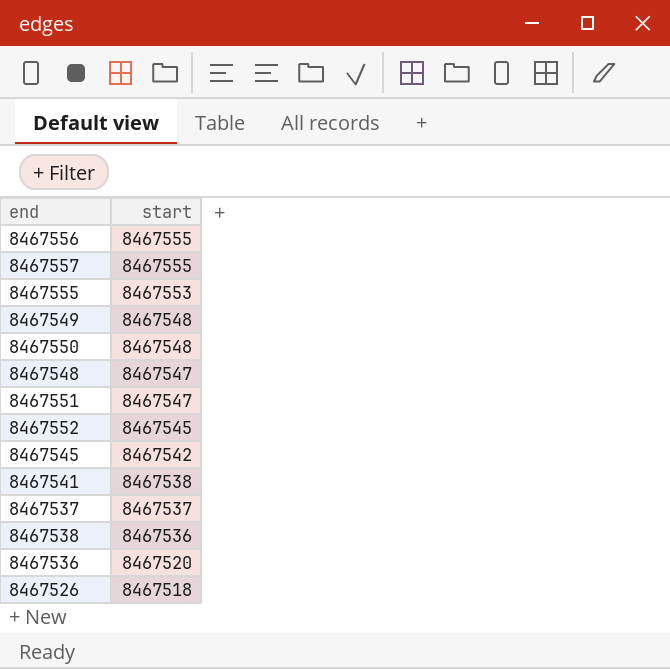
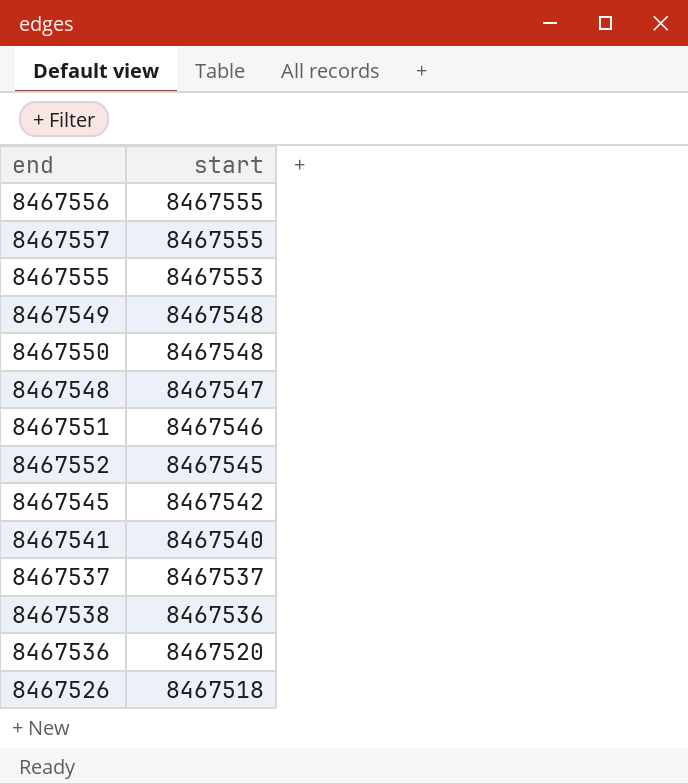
8467551 | start: 8467547 -> 8467546
8467541 | start: 8467538 -> 8467540

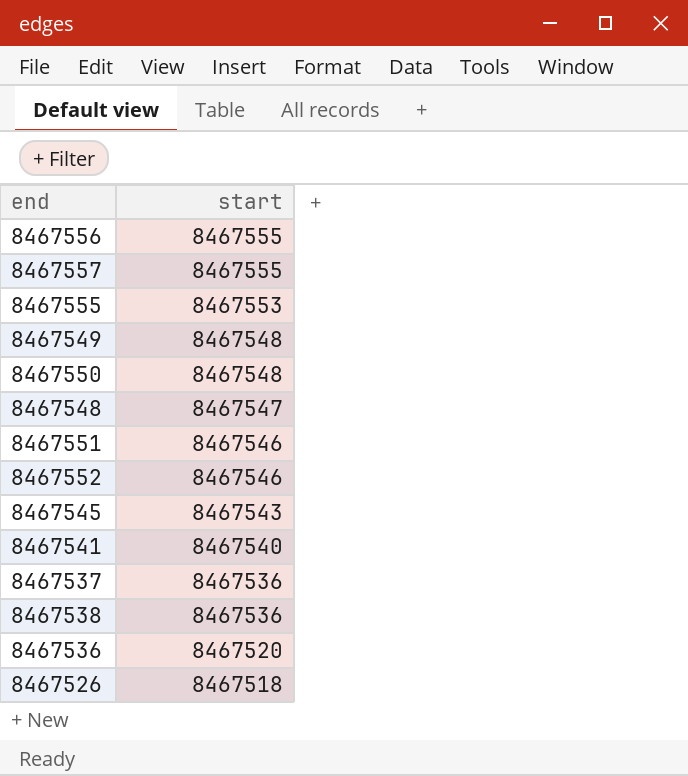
8467552 | start: 8467545 -> 8467546
8467545 | start: 8467542 -> 8467543
8467537 | start: 8467537 -> 8467536

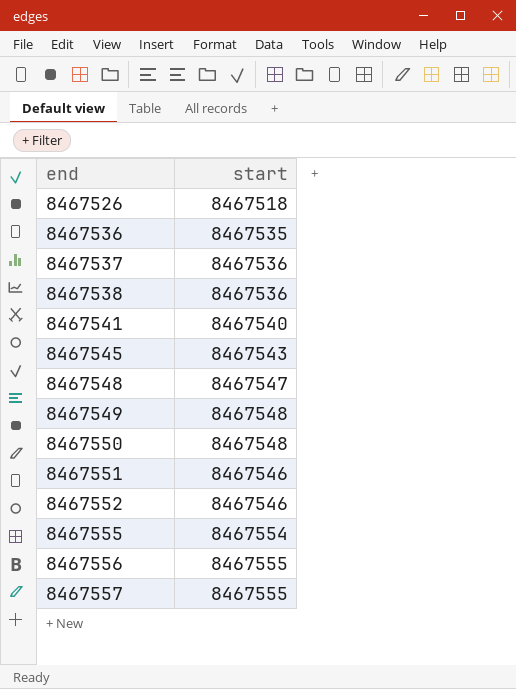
row order: start descending -> end ascending
8467536 | start: 8467520 -> 8467535
8467555 | start: 8467553 -> 8467554

